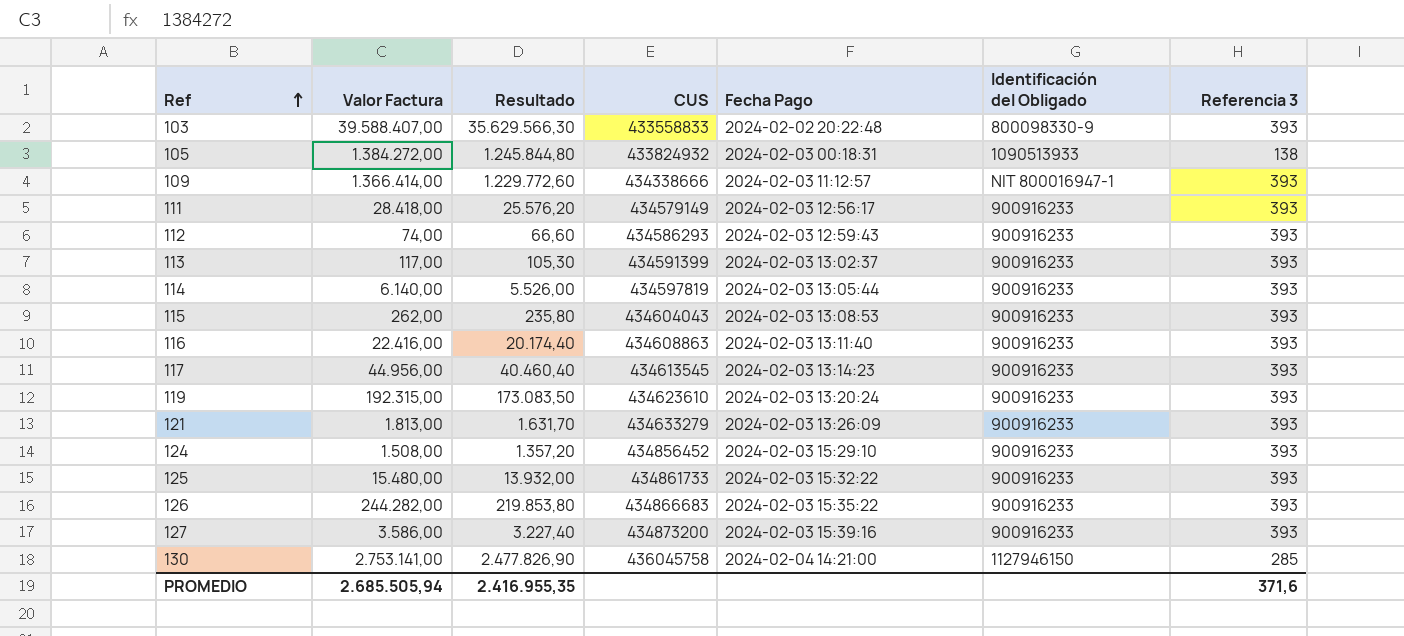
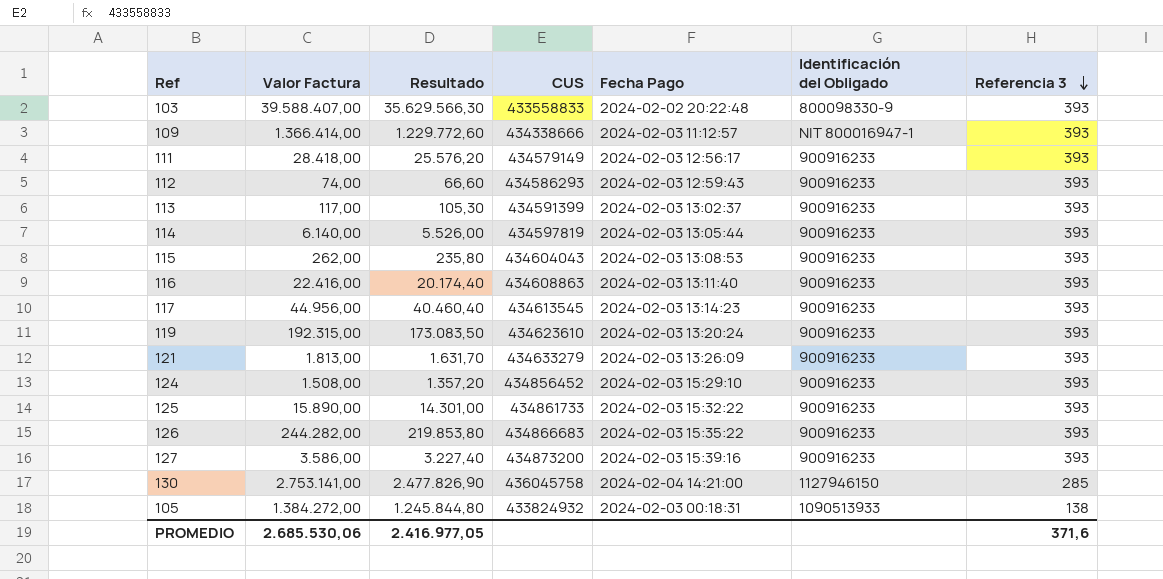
row order: Ref ascending -> Referencia 3 descending
125 | Valor Factura: 15.480,00 -> 15.890,00
125 | Resultado: 13.932,00 -> 14.301,00
PROMEDIO | Valor Factura: 2.685.505,94 -> 2.685.530,06
PROMEDIO | Resultado: 2.416.955,35 -> 2.416.977,05

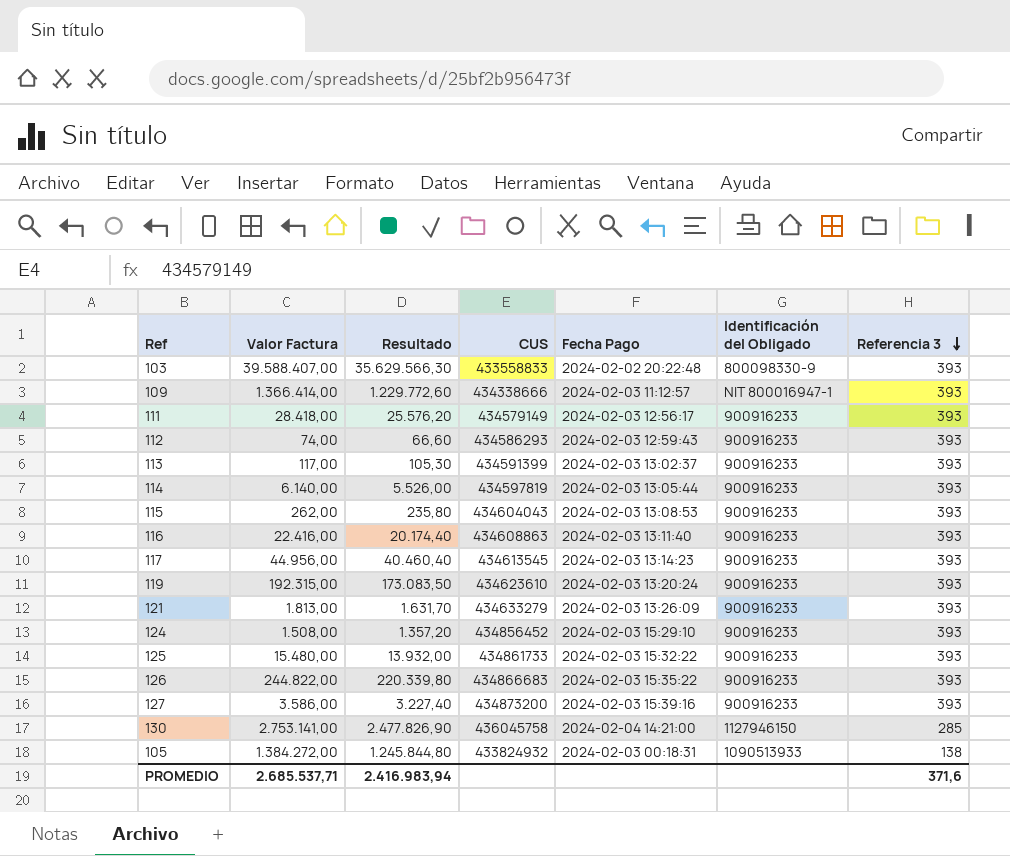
125 | Valor Factura: 15.890,00 -> 15.480,00
125 | Resultado: 14.301,00 -> 13.932,00
126 | Valor Factura: 244.282,00 -> 244.822,00
126 | Resultado: 219.853,80 -> 220.339,80
PROMEDIO | Valor Factura: 2.685.530,06 -> 2.685.537,71
PROMEDIO | Resultado: 2.416.977,05 -> 2.416.983,94

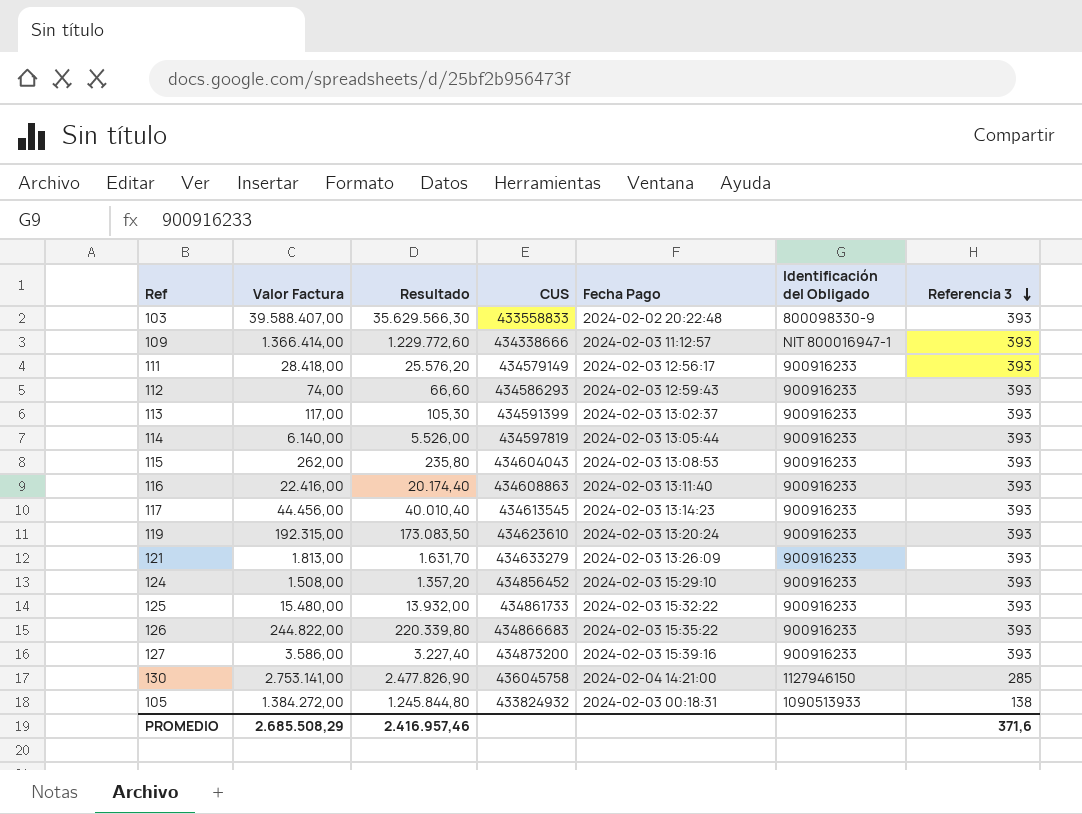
117 | Valor Factura: 44.956,00 -> 44.456,00
117 | Resultado: 40.460,40 -> 40.010,40
PROMEDIO | Valor Factura: 2.685.537,71 -> 2.685.508,29
PROMEDIO | Resultado: 2.416.983,94 -> 2.416.957,46

